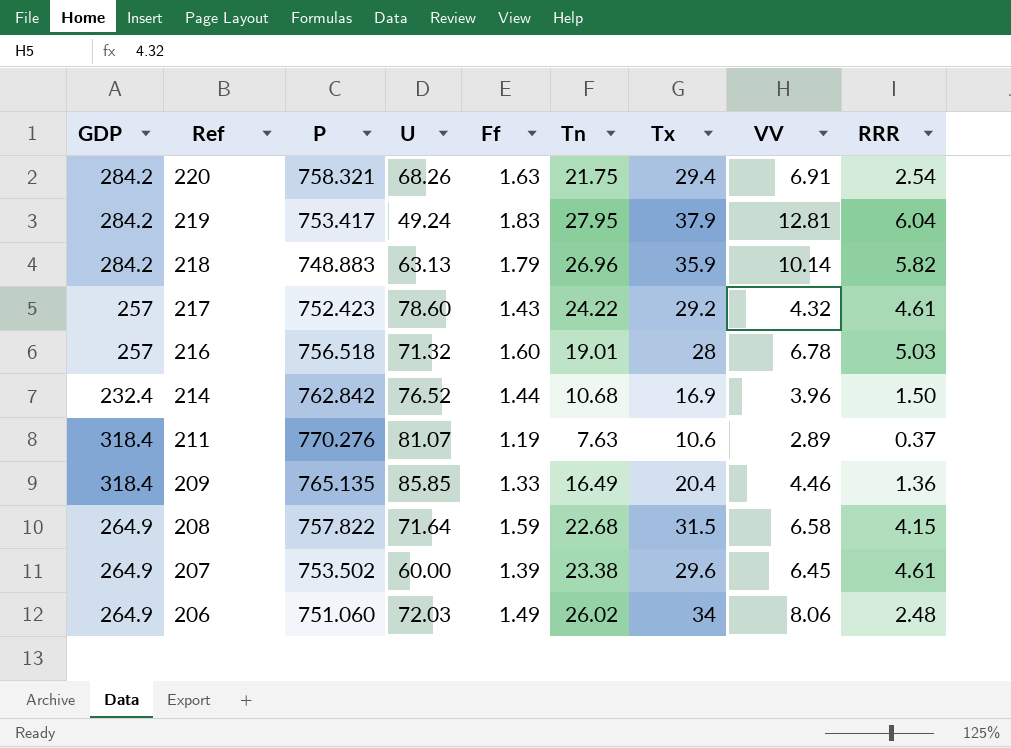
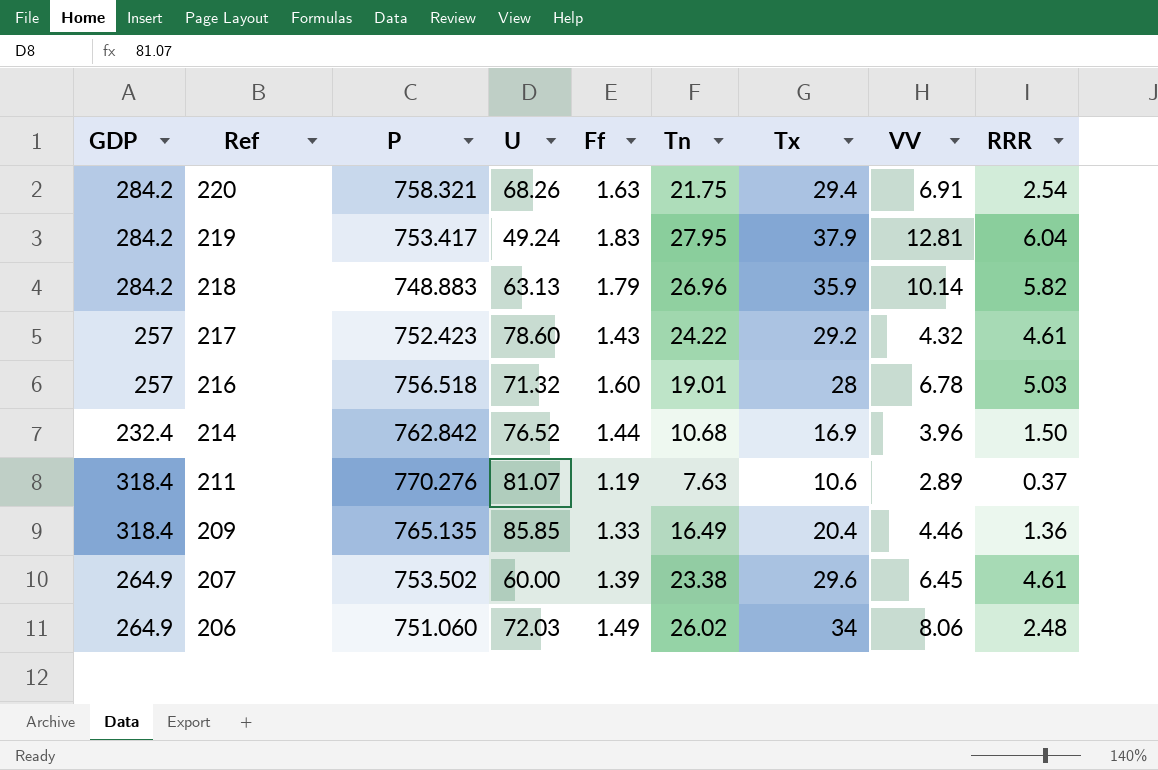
row 208: 264.9 | 757.822 | 71.64 | 1.59 | 22.68 | 31.5 | 6.58 | 4.15 -> none

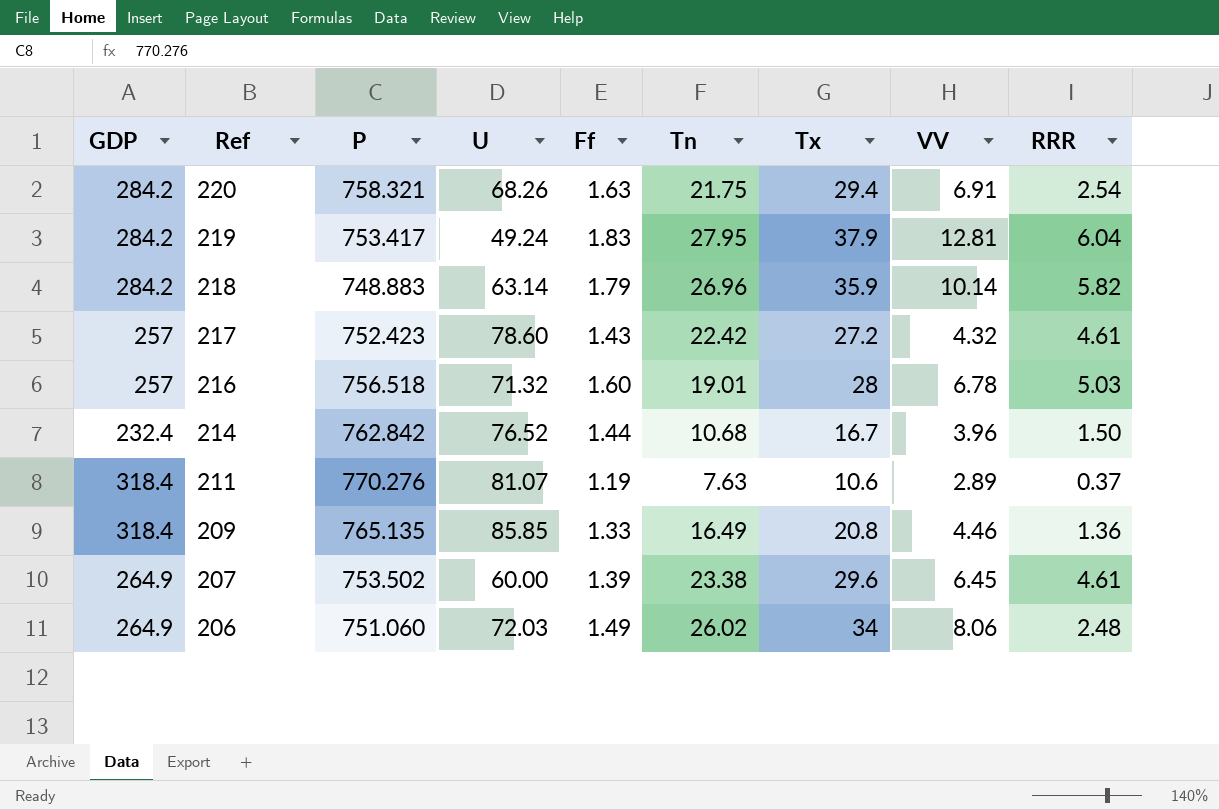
218 | U: 63.13 -> 63.14
217 | Tn: 24.22 -> 22.42
217 | Tx: 29.2 -> 27.2
214 | Tx: 16.9 -> 16.7
209 | Tx: 20.4 -> 20.8

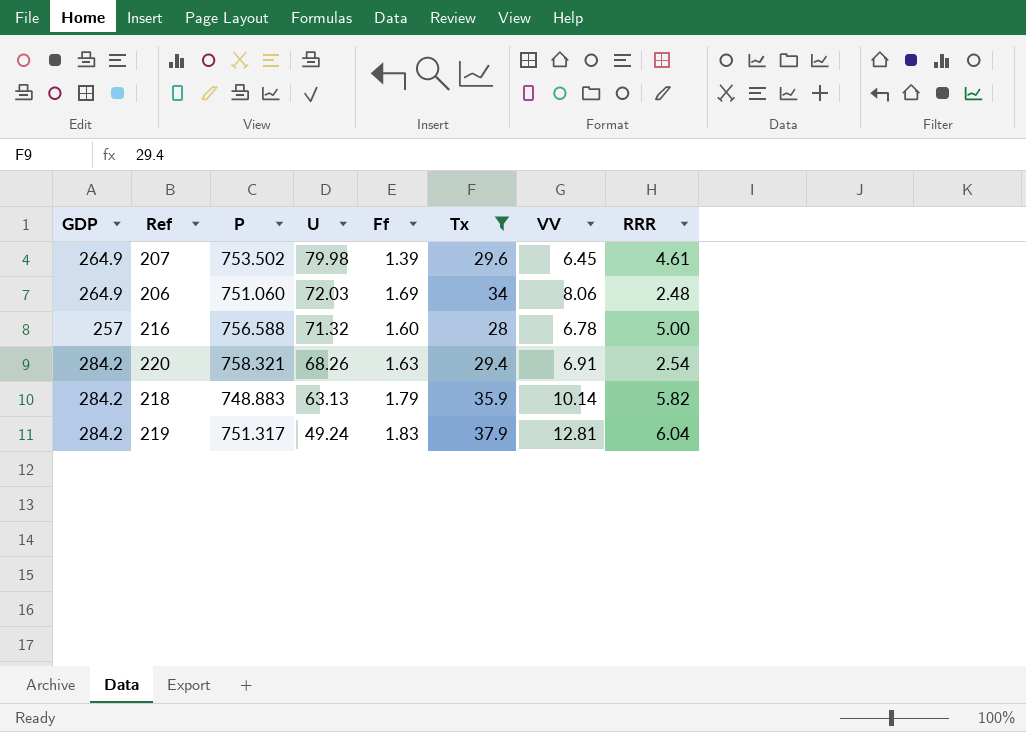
filter: none -> Tx >= 28
row order: Ref descending -> U descending
column Tn | position: 6 -> none
207 | U: 60.00 -> 79.98
206 | Ff: 1.49 -> 1.69
216 | P: 756.518 -> 756.588
216 | RRR: 5.03 -> 5.00
218 | U: 63.14 -> 63.13
219 | P: 753.417 -> 751.317

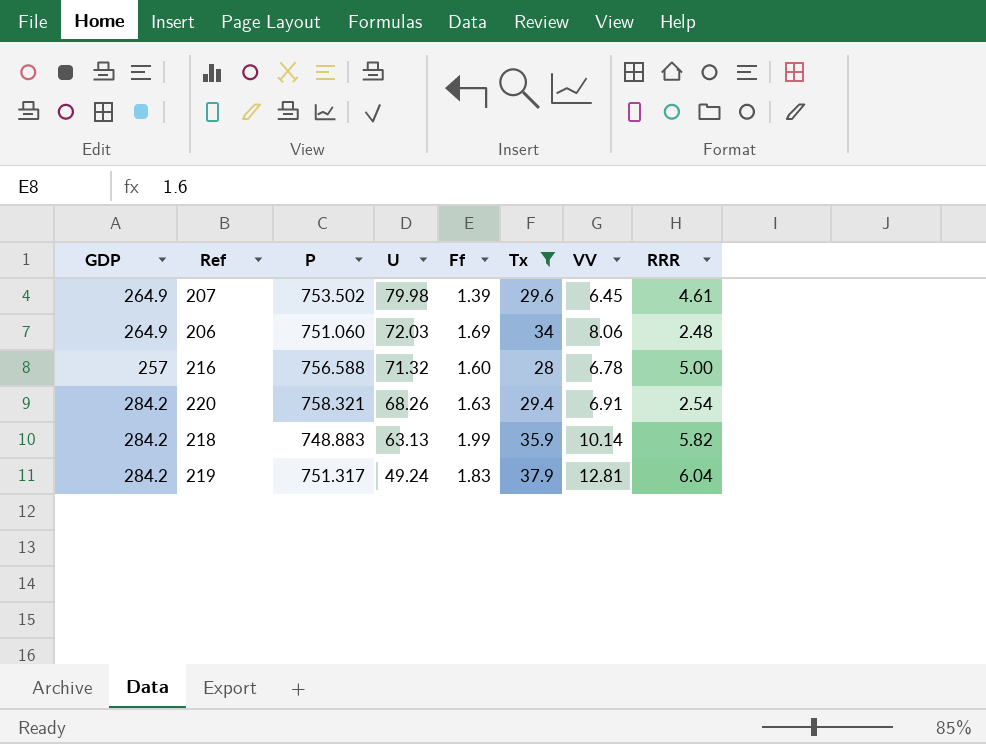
218 | Ff: 1.79 -> 1.99

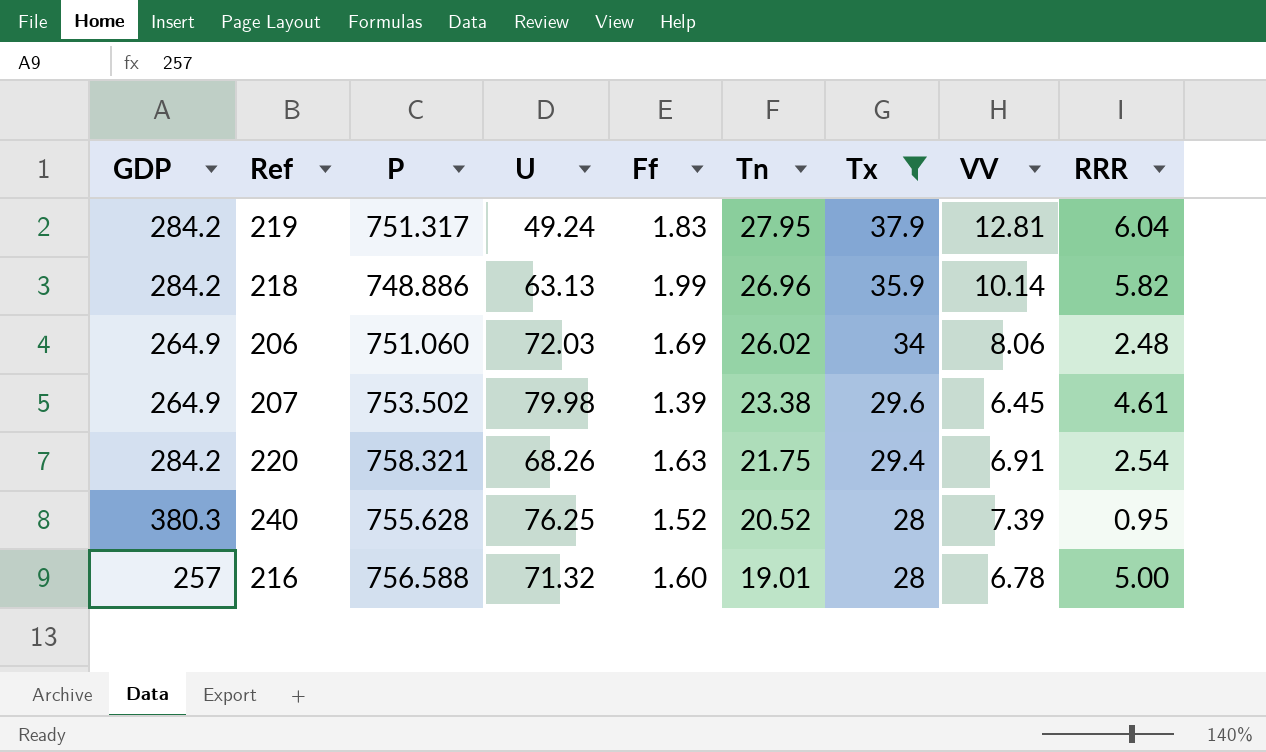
row order: U descending -> Tn descending
column Tn | position: none -> 6
218 | P: 748.883 -> 748.886
row 240: none -> 380.3 | 755.628 | 76.25 | 1.52 | 20.52 | 28 | 7.39 | 0.95

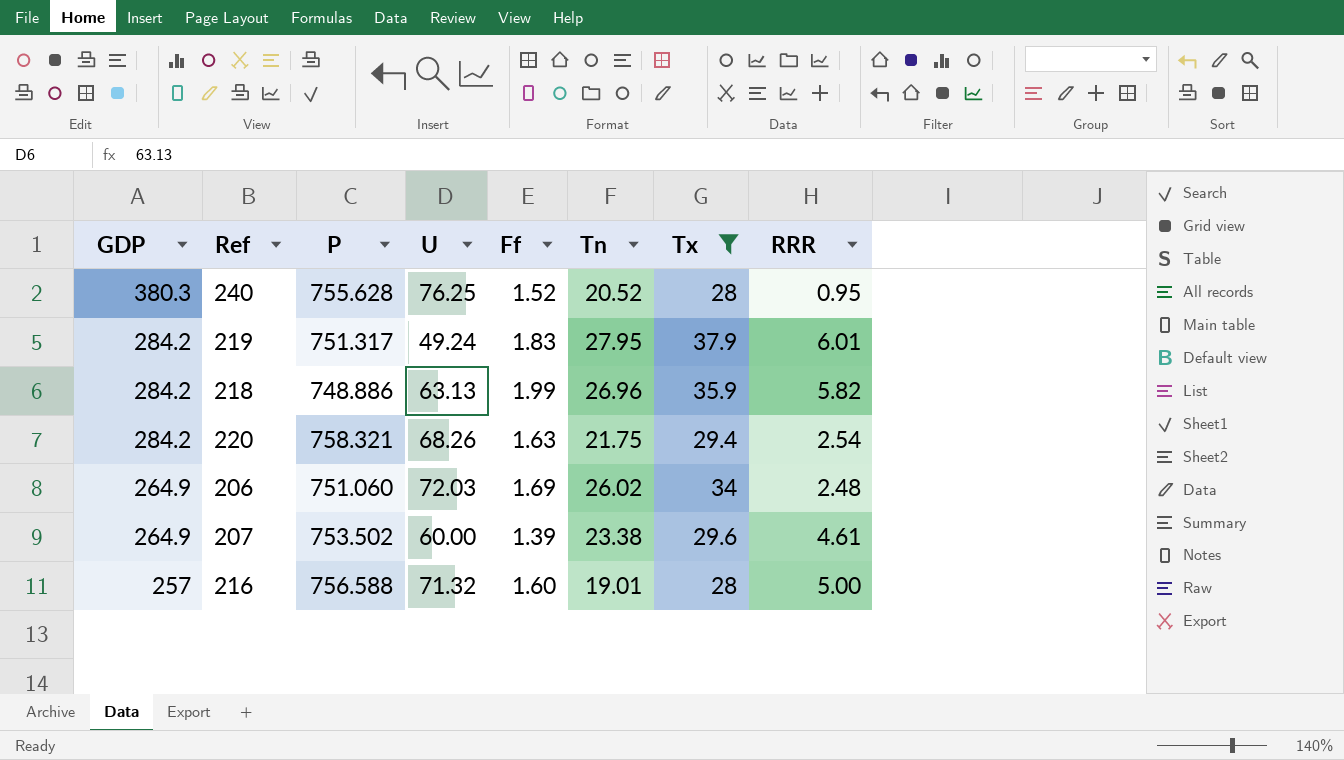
row order: Tn descending -> GDP descending
column VV | position: 8 -> none
219 | RRR: 6.04 -> 6.01
207 | U: 79.98 -> 60.00

